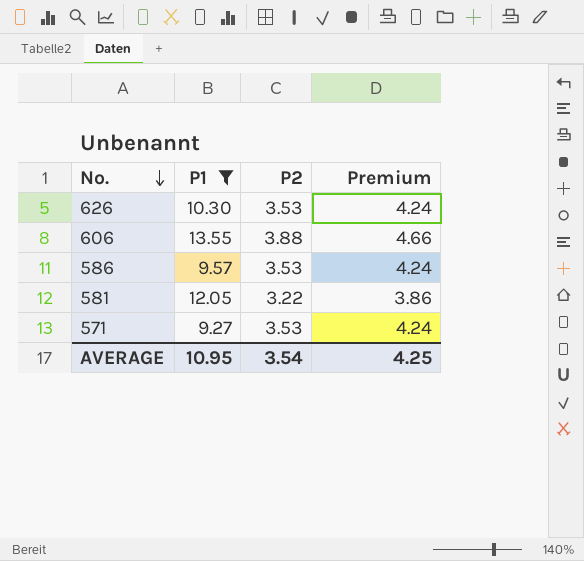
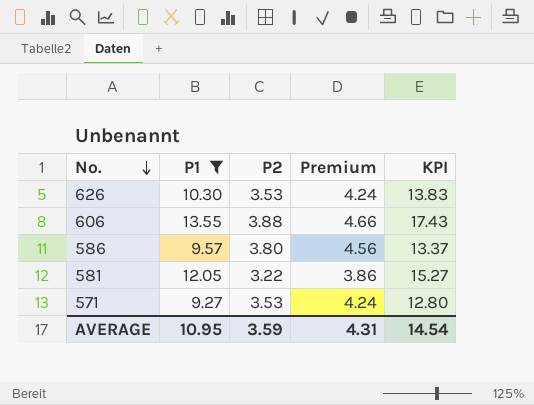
column KPI | formula: none -> [P1] + [P2]
586 | P2: 3.53 -> 3.80
586 | Premium: 4.24 -> 4.56
AVERAGE | P2: 3.54 -> 3.59
AVERAGE | Premium: 4.25 -> 4.31

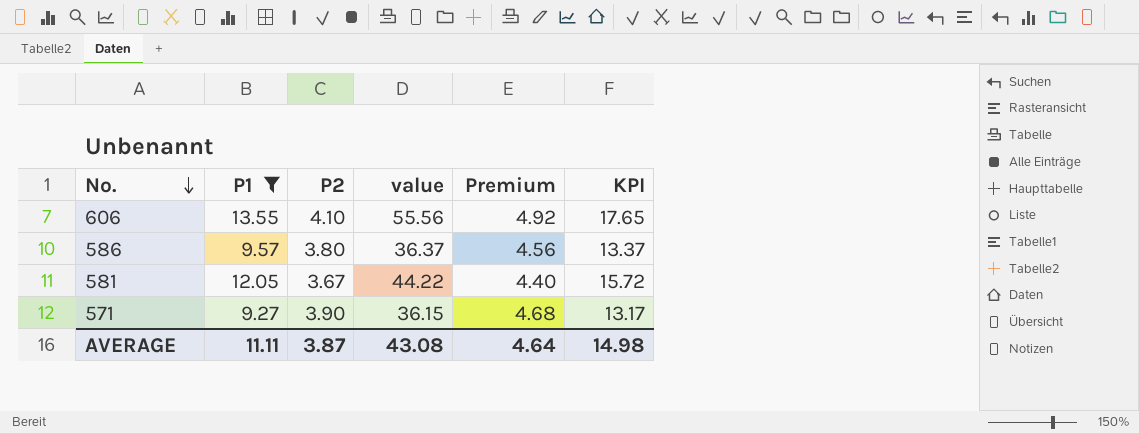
column value | formula: none -> [P1] * [P2]
row 626: 10.30 | 3.53 | 4.24 | 13.83 -> none
606 | P2: 3.88 -> 4.10
606 | Premium: 4.66 -> 4.92
606 | KPI: 17.43 -> 17.65
581 | P2: 3.22 -> 3.67
581 | Premium: 3.86 -> 4.40
581 | KPI: 15.27 -> 15.72
571 | P2: 3.53 -> 3.90
571 | Premium: 4.24 -> 4.68
571 | KPI: 12.80 -> 13.17
AVERAGE | P1: 10.95 -> 11.11
AVERAGE | P2: 3.59 -> 3.87
AVERAGE | Premium: 4.31 -> 4.64
AVERAGE | KPI: 14.54 -> 14.98

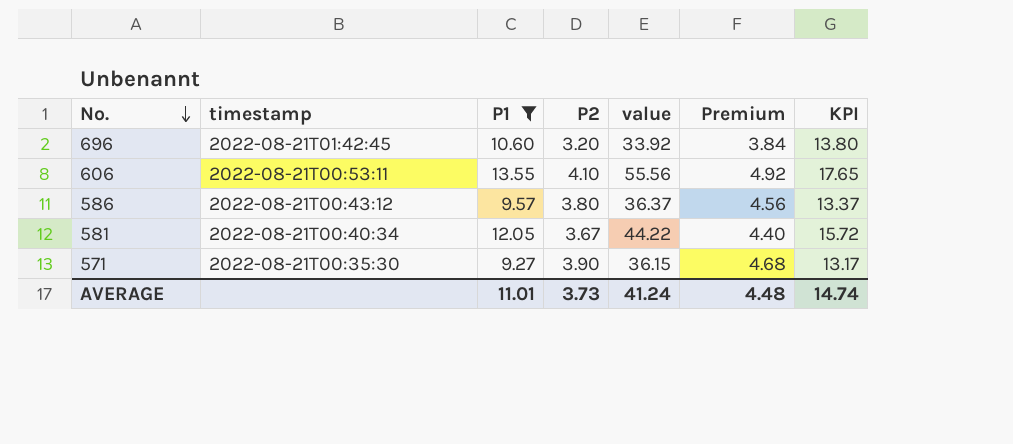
column timestamp | position: none -> 2
row 696: none -> 2022-08-21T01:42:45 | 10.60 | 3.20 | 33.92 | 3.84 | 13.80
AVERAGE | P1: 11.11 -> 11.01
AVERAGE | P2: 3.87 -> 3.73
AVERAGE | value: 43.08 -> 41.24
AVERAGE | Premium: 4.64 -> 4.48
AVERAGE | KPI: 14.98 -> 14.74

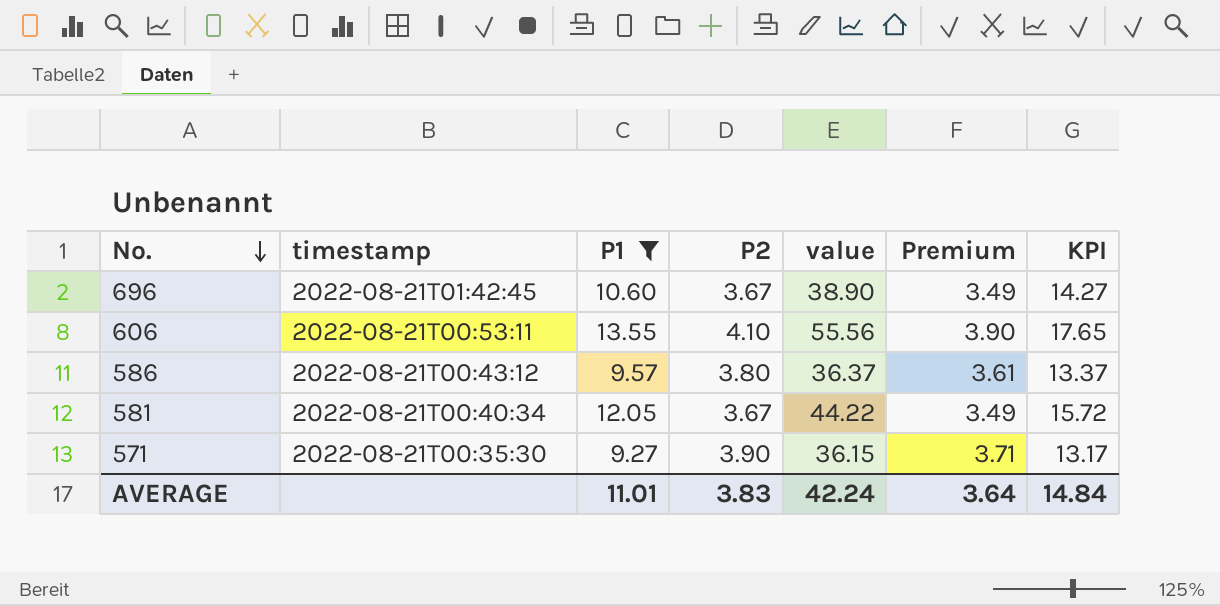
column Premium | formula: [P2] * 1.2 -> [P2] * 0.95
696 | P2: 3.20 -> 3.67
696 | value: 33.92 -> 38.90
696 | KPI: 13.80 -> 14.27
AVERAGE | P2: 3.73 -> 3.83
AVERAGE | value: 41.24 -> 42.24
AVERAGE | Premium: 4.48 -> 3.64
AVERAGE | KPI: 14.74 -> 14.84

